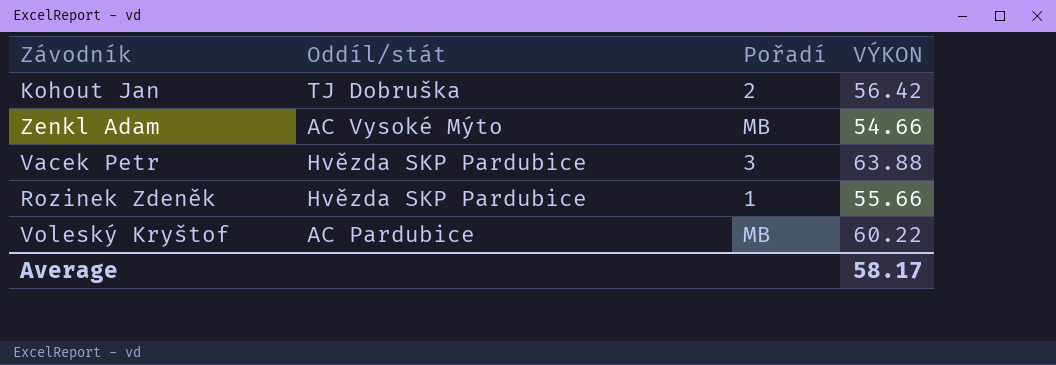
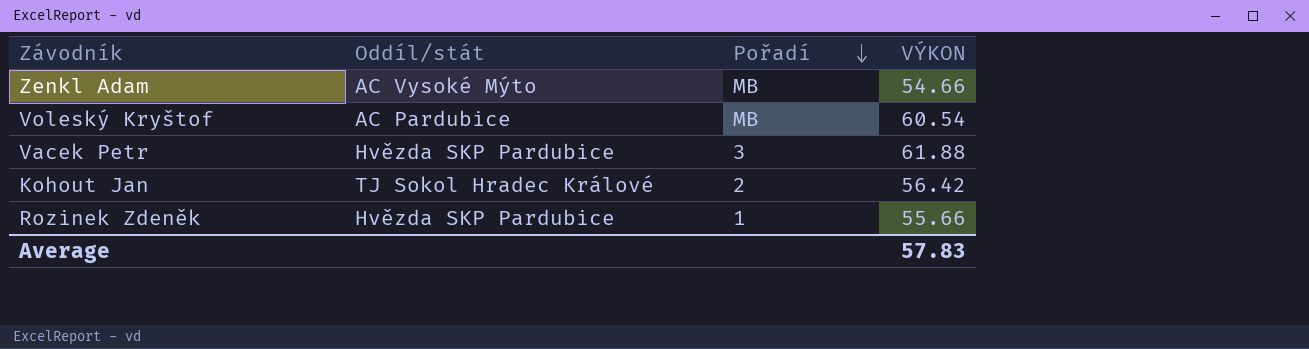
row order: none -> Pořadí descending
Voleský Kryštof | VÝKON: 60.22 -> 60.54
Vacek Petr | VÝKON: 63.88 -> 61.88
Kohout Jan | Oddíl/stát: TJ Dobruška -> TJ Sokol Hradec Králové
Average | VÝKON: 58.17 -> 57.83

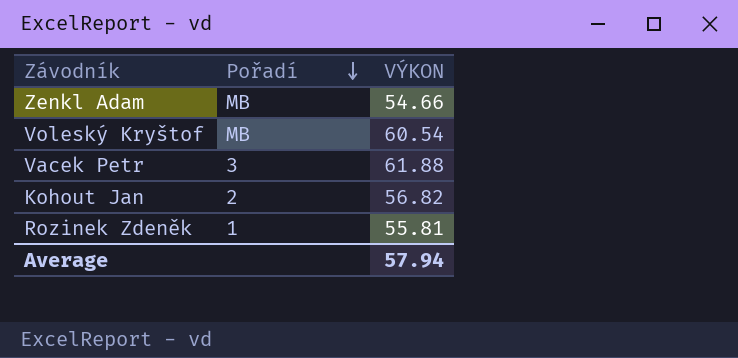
column Oddíl/stát | position: 2 -> none
Kohout Jan | VÝKON: 56.42 -> 56.82
Rozinek Zdeněk | VÝKON: 55.66 -> 55.81
Average | VÝKON: 57.83 -> 57.94

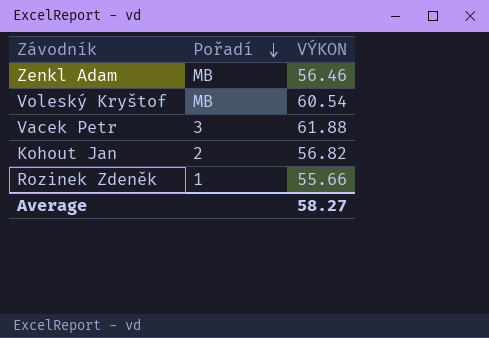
Zenkl Adam | VÝKON: 54.66 -> 56.46
Rozinek Zdeněk | VÝKON: 55.81 -> 55.66
Average | VÝKON: 57.94 -> 58.27

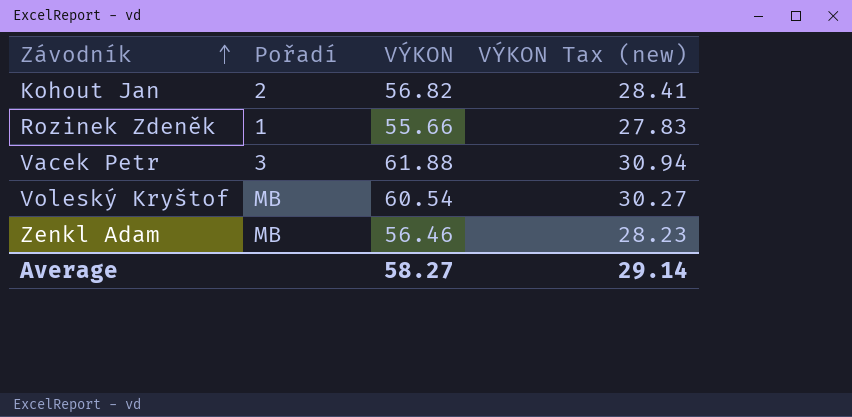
row order: Pořadí descending -> Závodník ascending
column VÝKON Tax (new) | formula: none -> [VÝKON] * 0.5

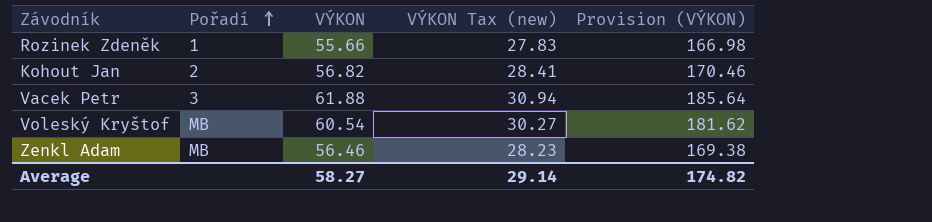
row order: Závodník ascending -> Pořadí ascending
column Provision (VÝKON) | formula: none -> [VÝKON] * 3

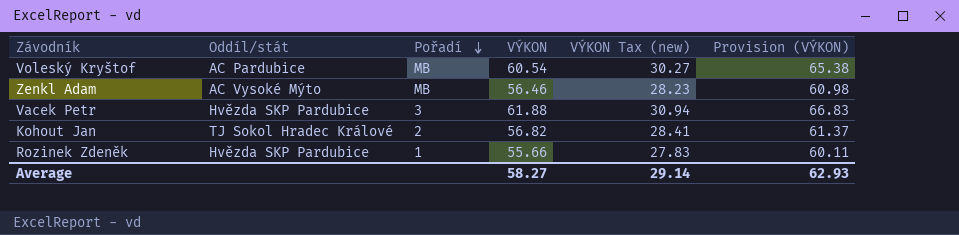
row order: Pořadí ascending -> Pořadí descending
column Oddíl/stát | position: none -> 2
column Provision (VÝKON) | formula: [VÝKON] * 3 -> [VÝKON] * 1.08
Average | Provision (VÝKON): 174.82 -> 62.93

